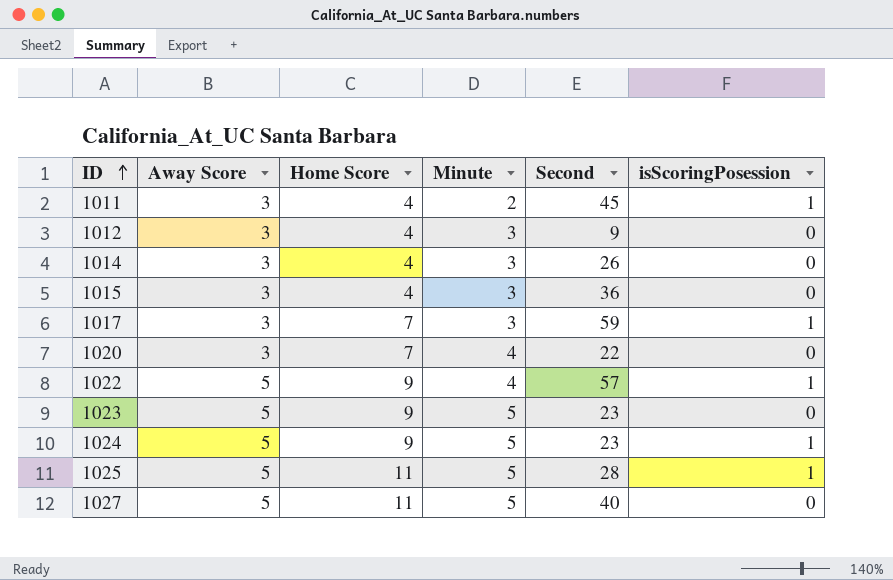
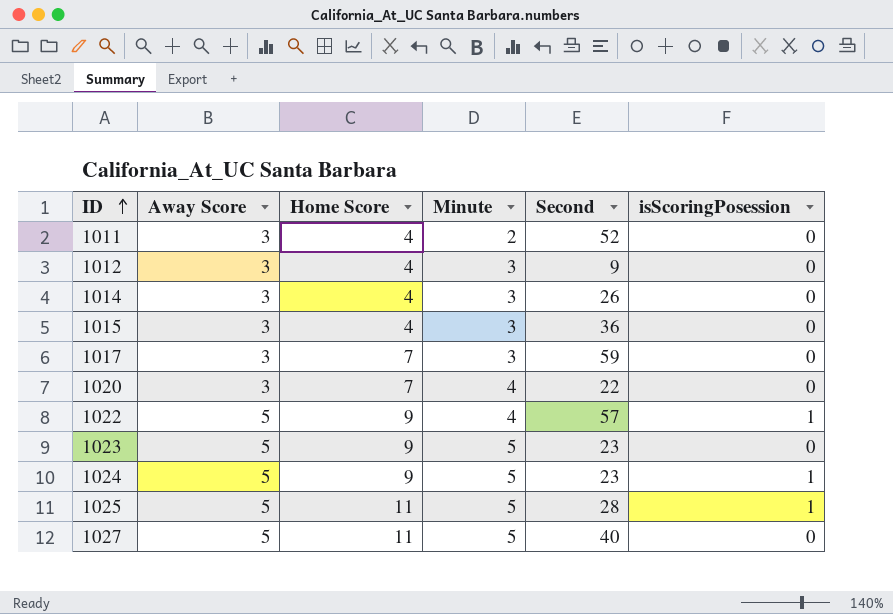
1011 | Second: 45 -> 52
1011 | isScoringPosession: 1 -> 0
1017 | isScoringPosession: 1 -> 0

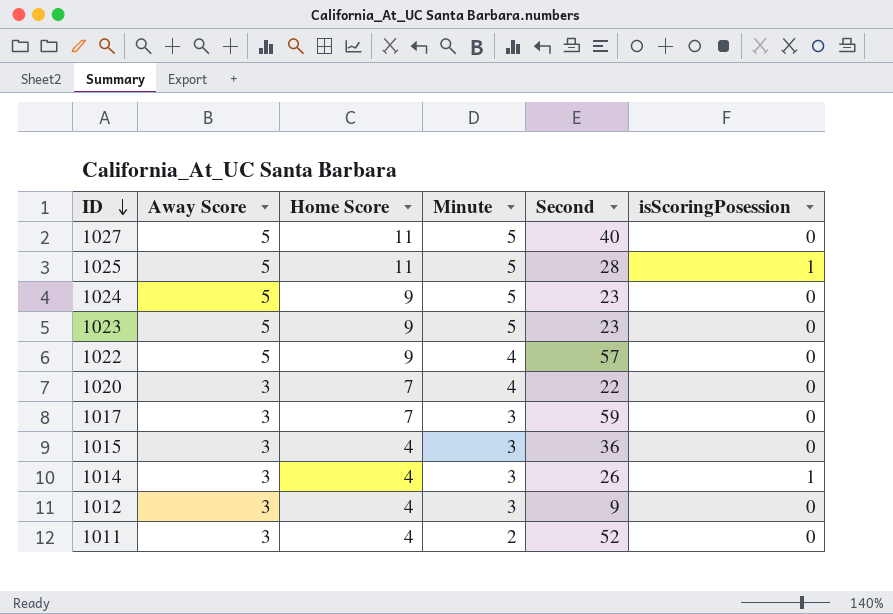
row order: ID ascending -> ID descending
1024 | isScoringPosession: 1 -> 0
1022 | isScoringPosession: 1 -> 0
1014 | isScoringPosession: 0 -> 1

